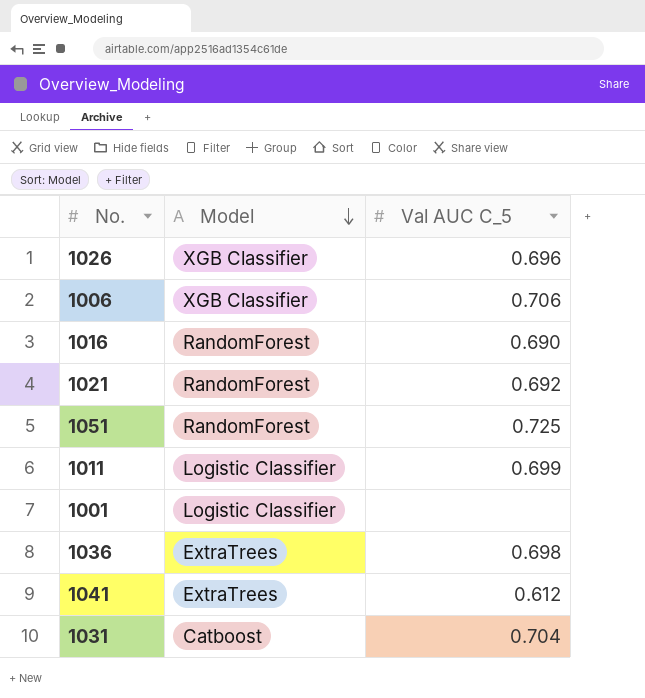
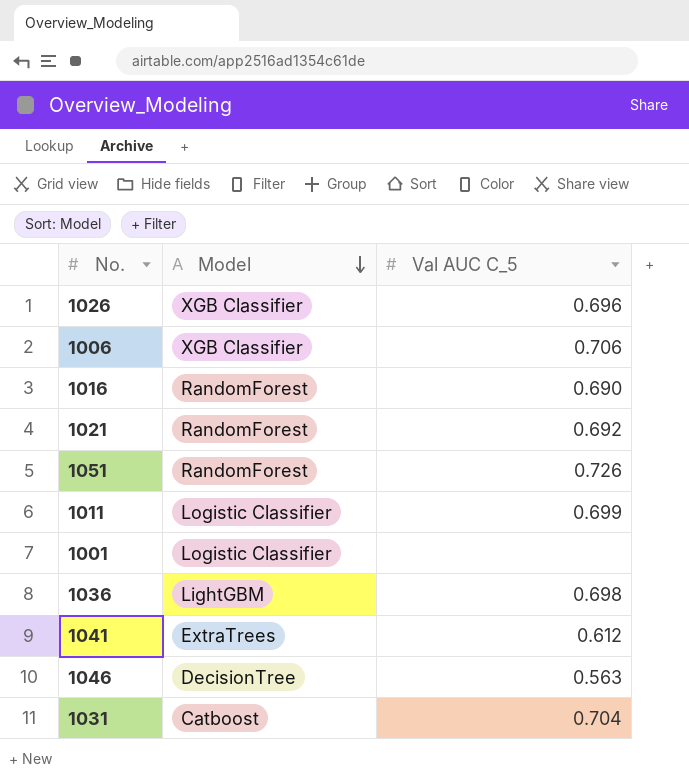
1051 | Val AUC C_5: 0.725 -> 0.726
1036 | Model: ExtraTrees -> LightGBM
row 1046: none -> DecisionTree | 0.563

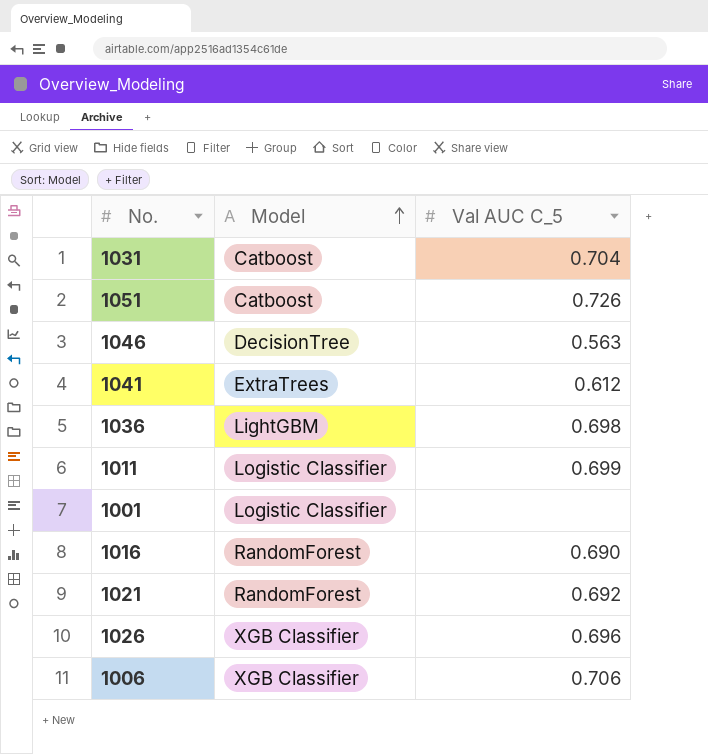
row order: Model descending -> Model ascending
1051 | Model: RandomForest -> Catboost

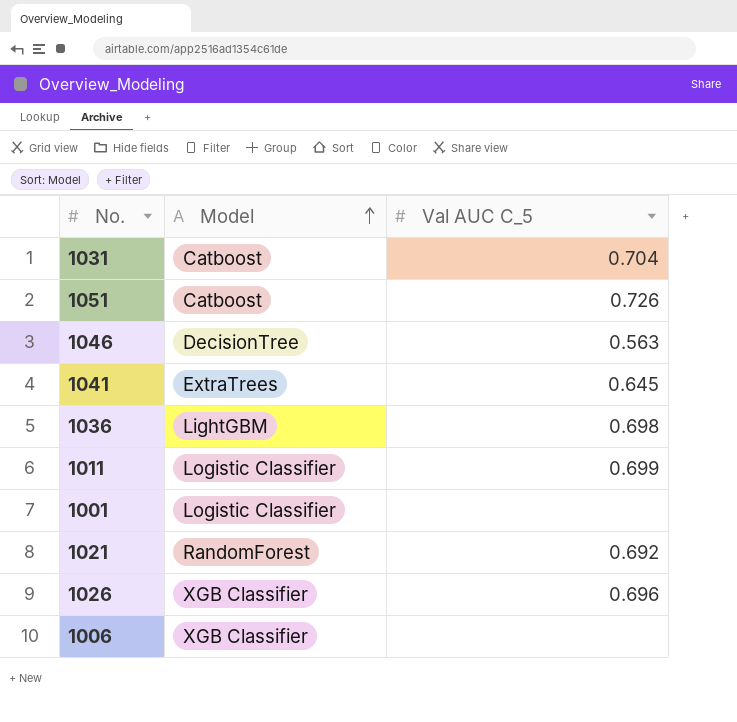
row 1016: RandomForest | 0.690 -> none
1041 | Val AUC C_5: 0.612 -> 0.645
1006 | Val AUC C_5: 0.706 -> none

